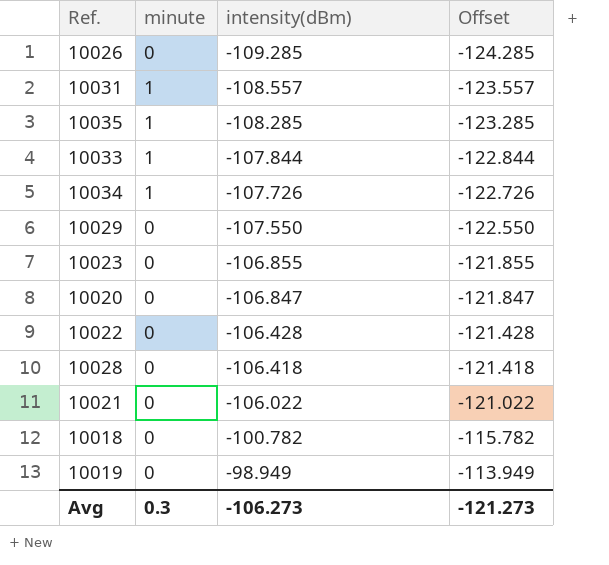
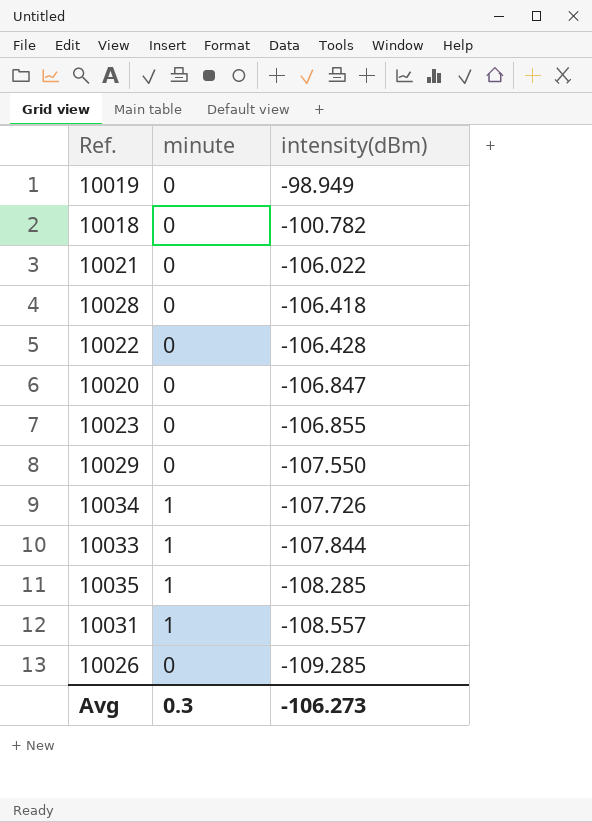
row order: intensity(dBm) ascending -> intensity(dBm) descending
column Offset | formula: [intensity(dBm)] - 15 -> none

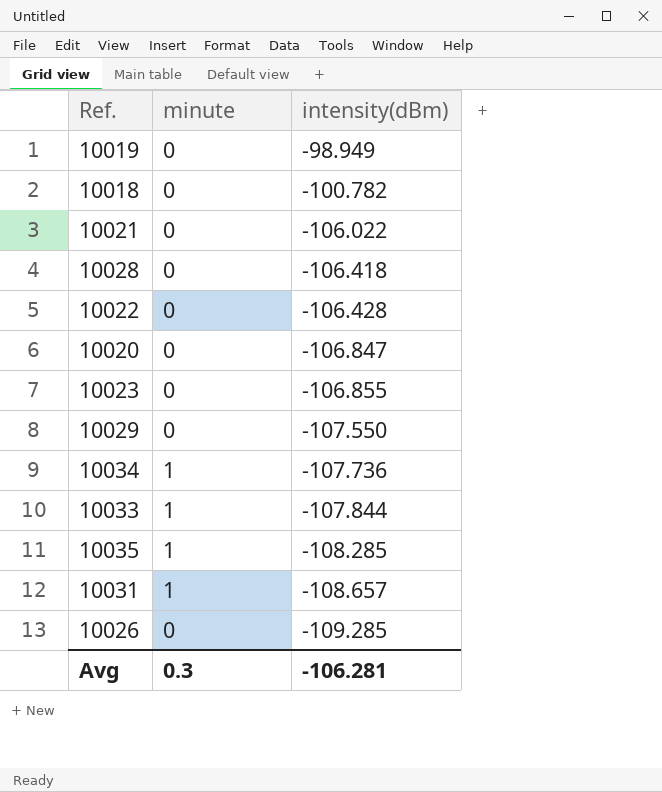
10034 | intensity(dBm): -107.726 -> -107.736
10031 | intensity(dBm): -108.557 -> -108.657
Avg | intensity(dBm): -106.273 -> -106.281

